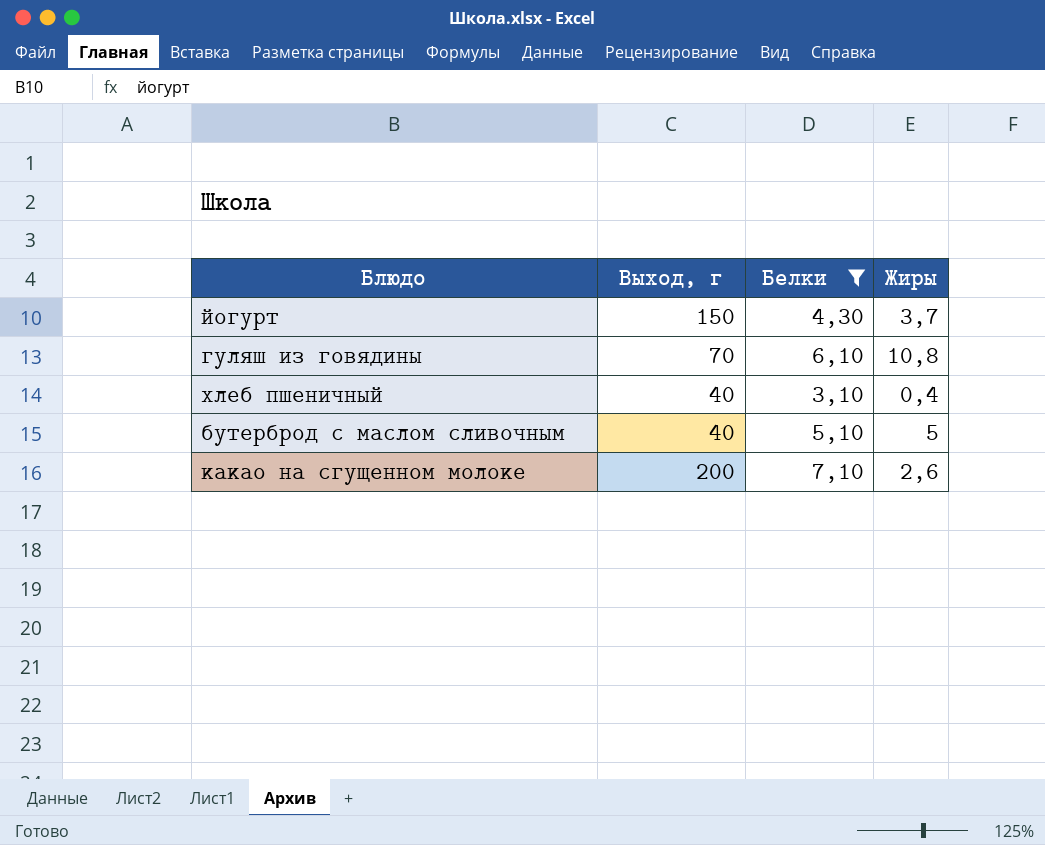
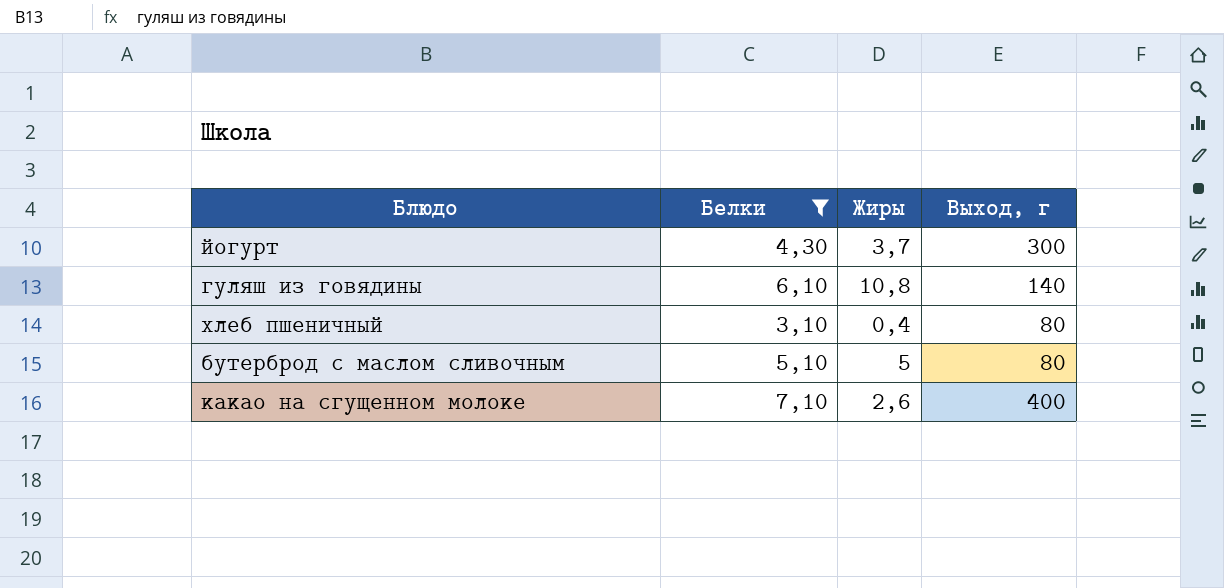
column Выход, г | position: 2 -> 4
йогурт | Выход, г: 150 -> 300
гуляш из говядины | Выход, г: 70 -> 140
хлеб пшеничный | Выход, г: 40 -> 80
бутерброд с маслом сливочным | Выход, г: 40 -> 80
какао на сгущенном молоке | Выход, г: 200 -> 400

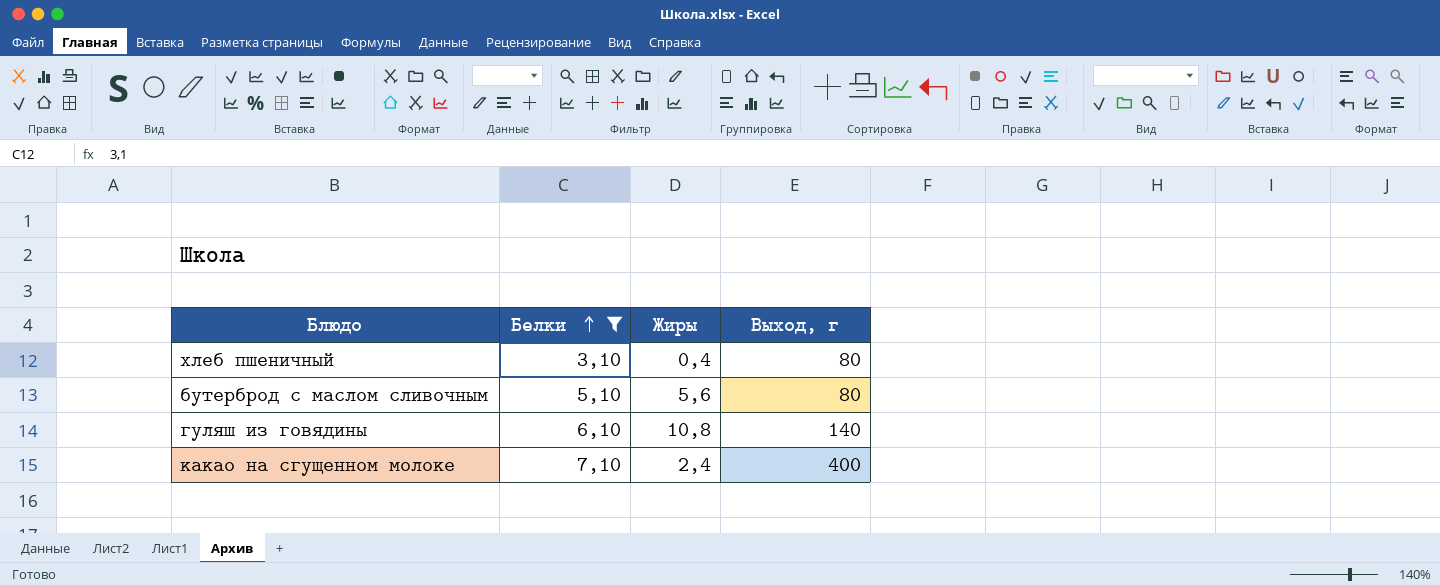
row order: none -> Белки ascending
row йогурт: 4,30 | 3,7 | 300 -> none
бутерброд с маслом сливочным | Жиры: 5 -> 5,6
какао на сгущенном молоке | Жиры: 2,6 -> 2,4

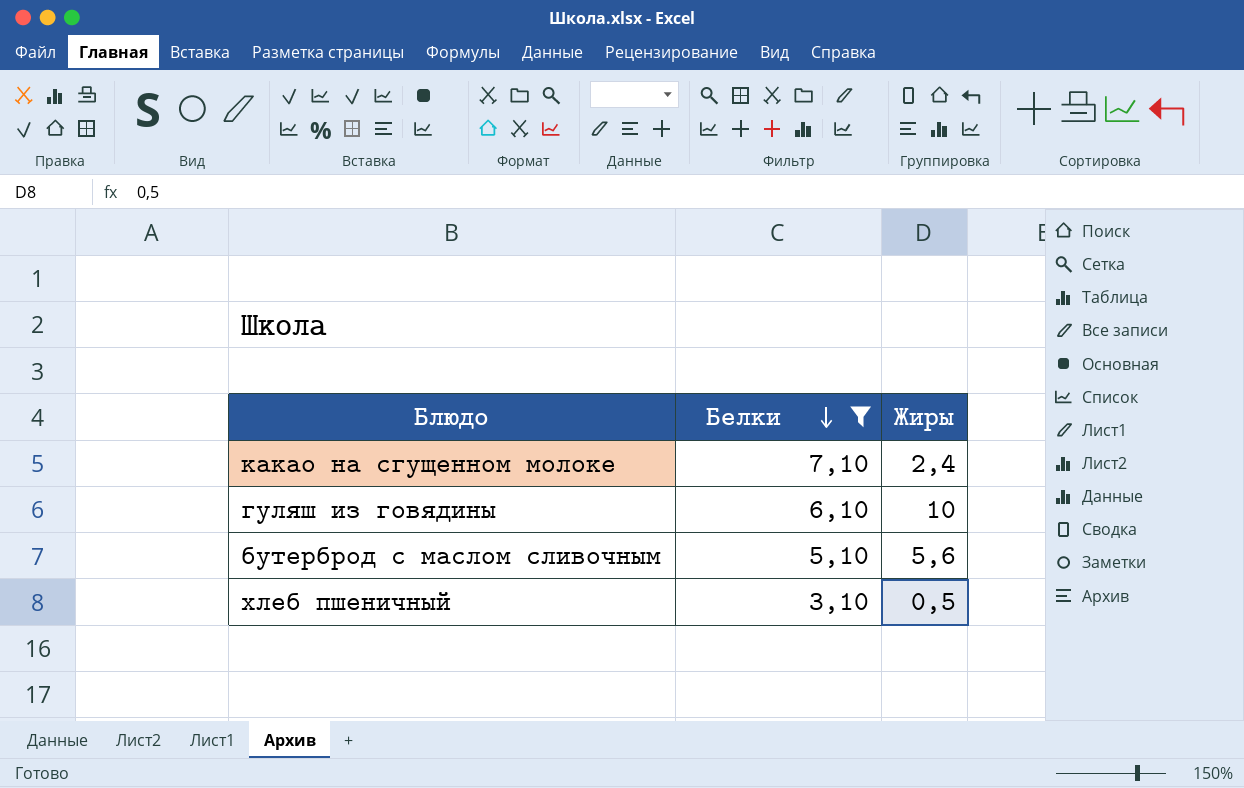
row order: Белки ascending -> Белки descending
column Выход, г | position: 4 -> none
гуляш из говядины | Жиры: 10,8 -> 10
хлеб пшеничный | Жиры: 0,4 -> 0,5

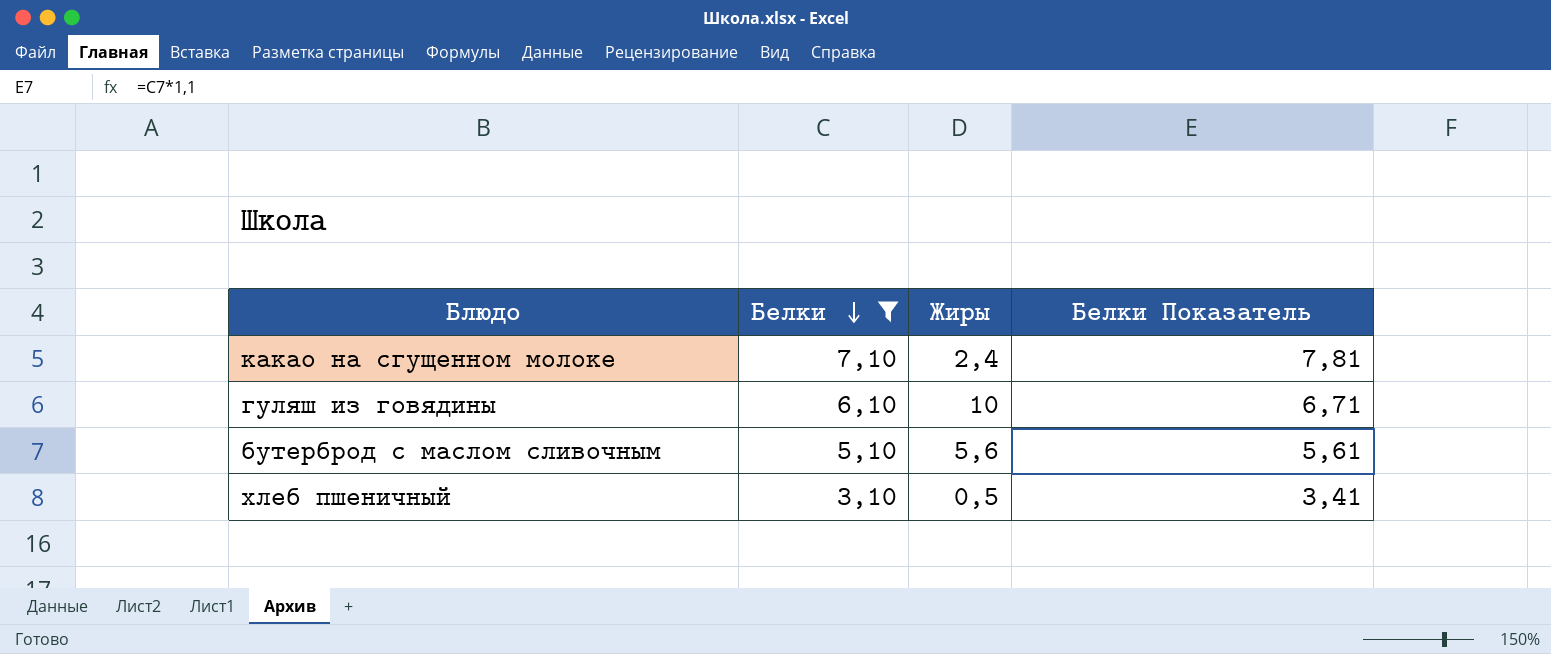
column Белки Показатель | formula: none -> [Белки] * 1,1

